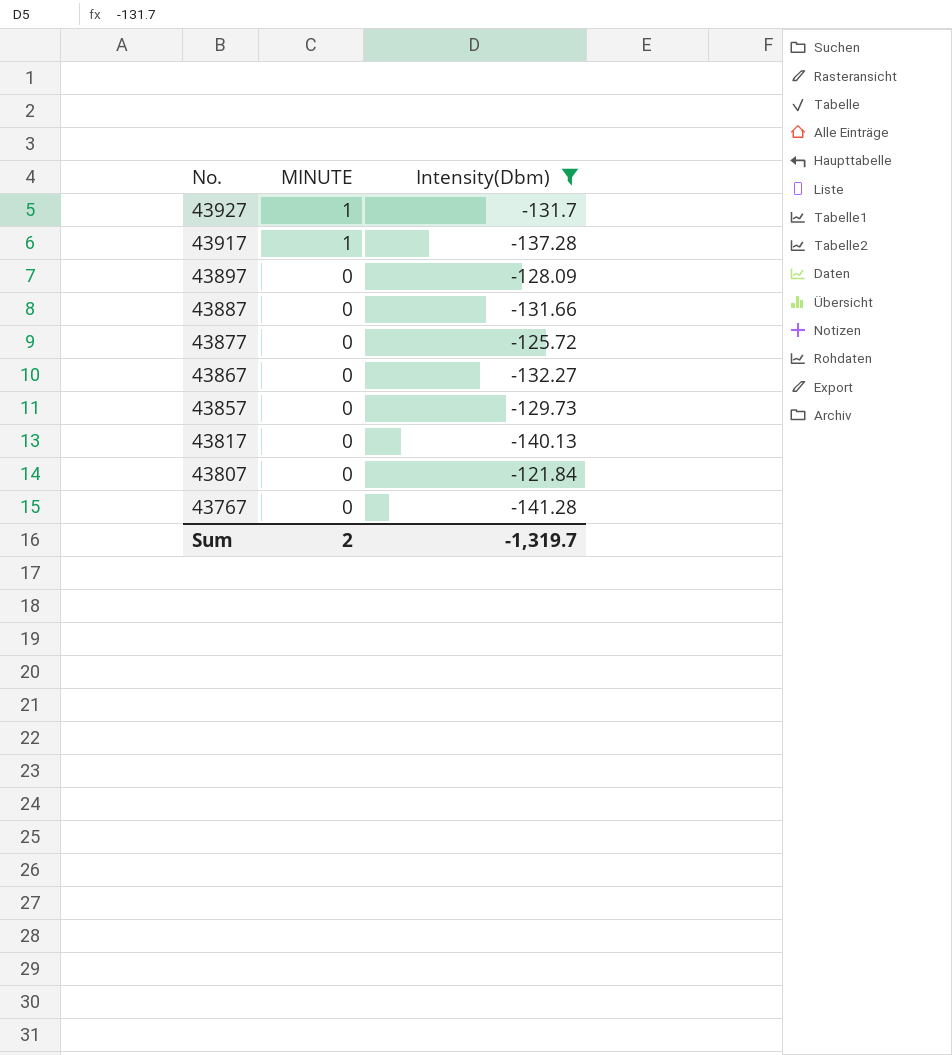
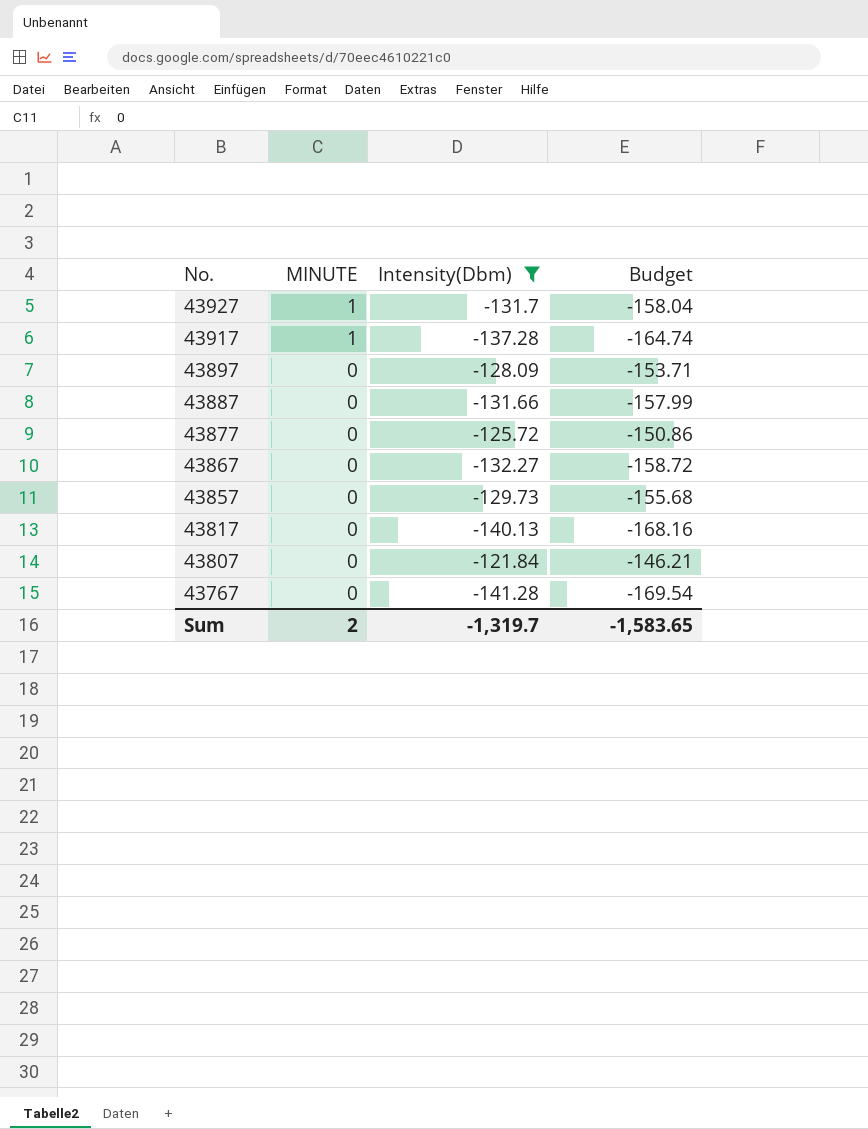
column Budget | formula: none -> [Intensity(Dbm)] * 1.2

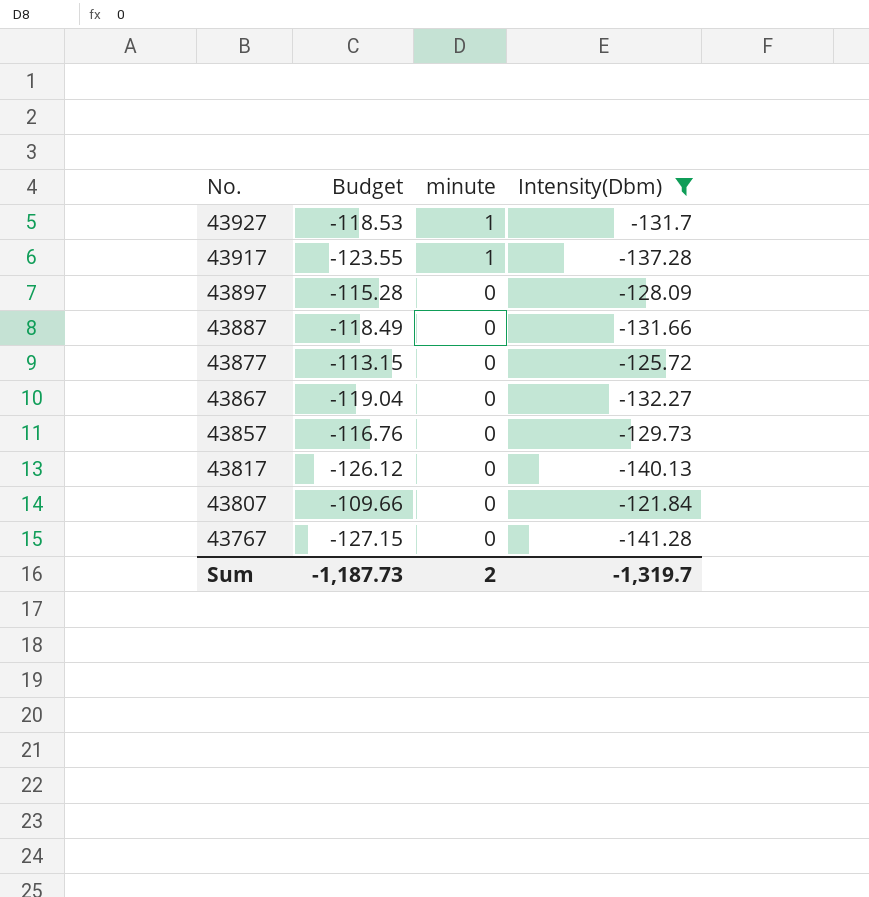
column Budget | formula: [Intensity(Dbm)] * 1.2 -> [Intensity(Dbm)] * 0.9
column Budget | position: 4 -> 2
column name: MINUTE -> minute
Sum | Budget: -1,583.65 -> -1,187.73

